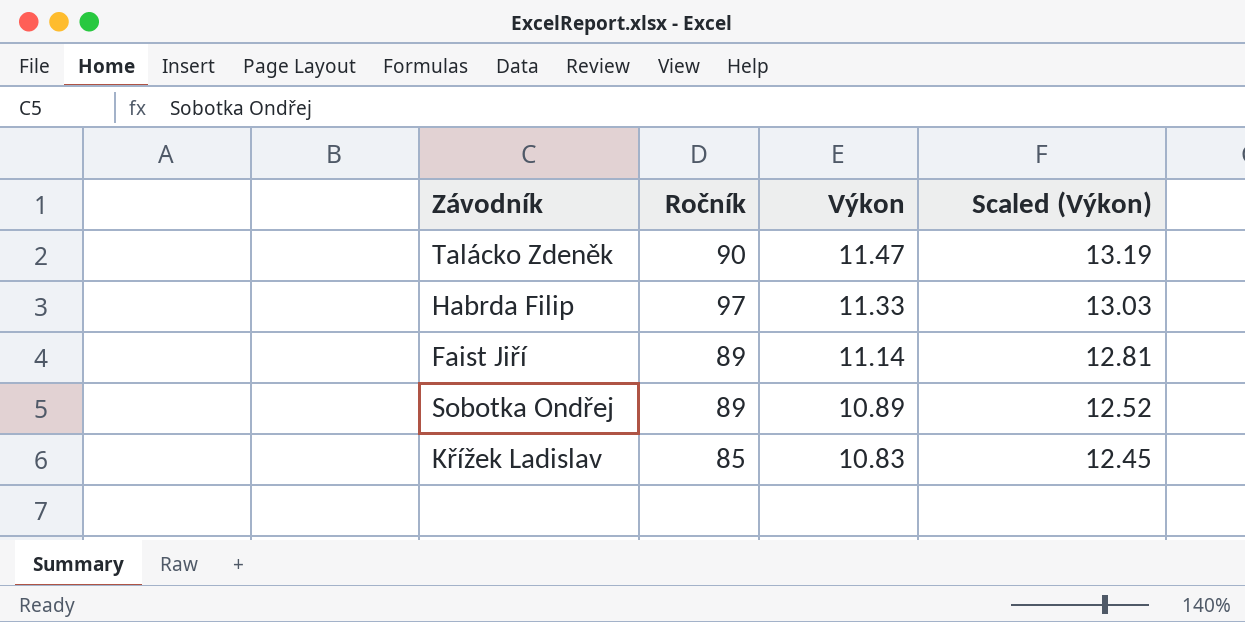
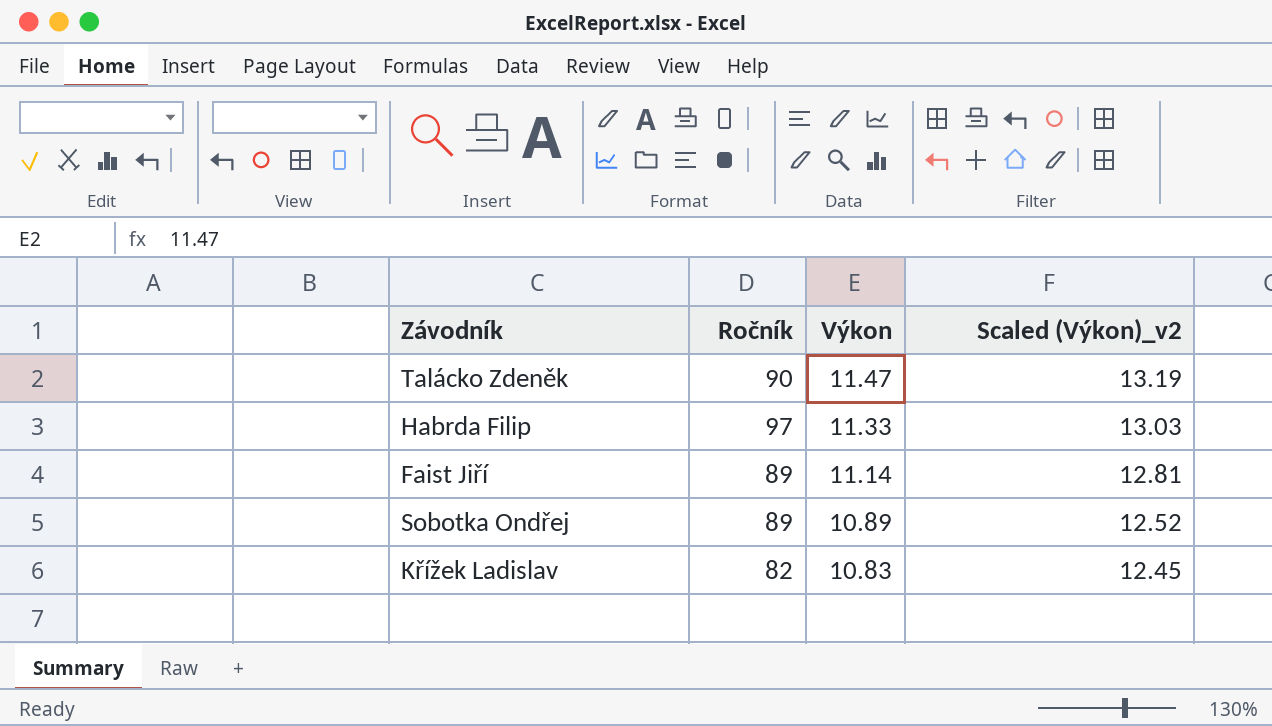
column name: Scaled (Výkon) -> Scaled (Výkon)_v2
Křížek Ladislav | Ročník: 85 -> 82

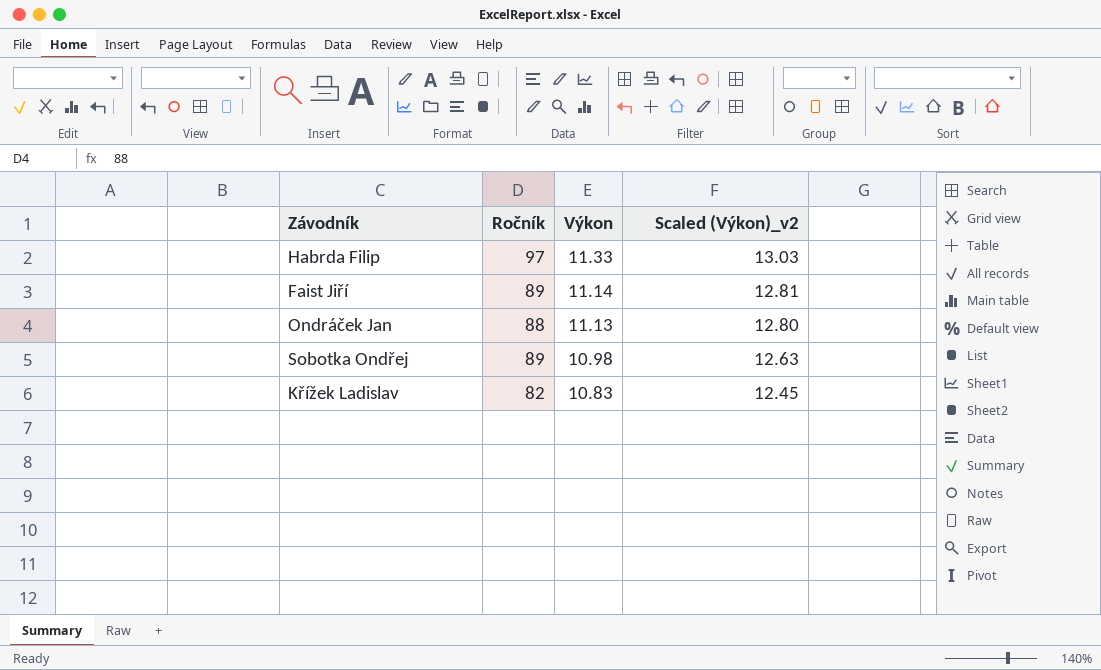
row Talácko Zdeněk: 90 | 11.47 | 13.19 -> none
row Ondráček Jan: none -> 88 | 11.13 | 12.80
Sobotka Ondřej | Výkon: 10.89 -> 10.98
Sobotka Ondřej | Scaled (Výkon)_v2: 12.52 -> 12.63

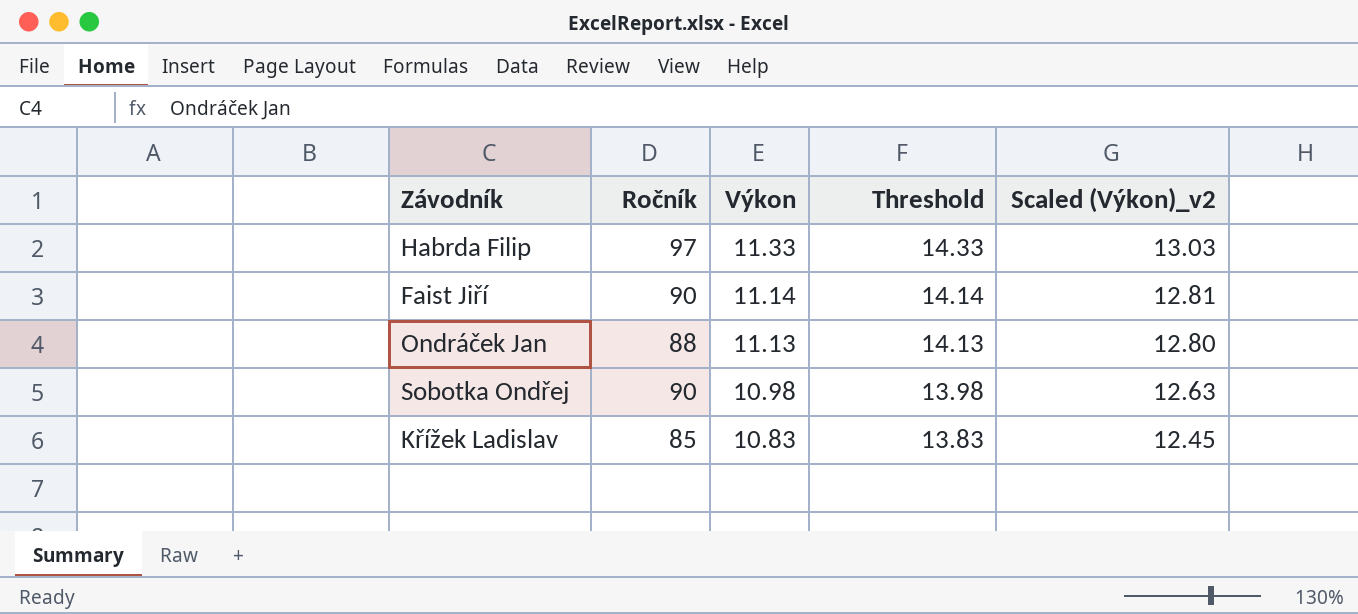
column Threshold | formula: none -> [Výkon] + 3
Faist Jiří | Ročník: 89 -> 90
Sobotka Ondřej | Ročník: 89 -> 90
Křížek Ladislav | Ročník: 82 -> 85

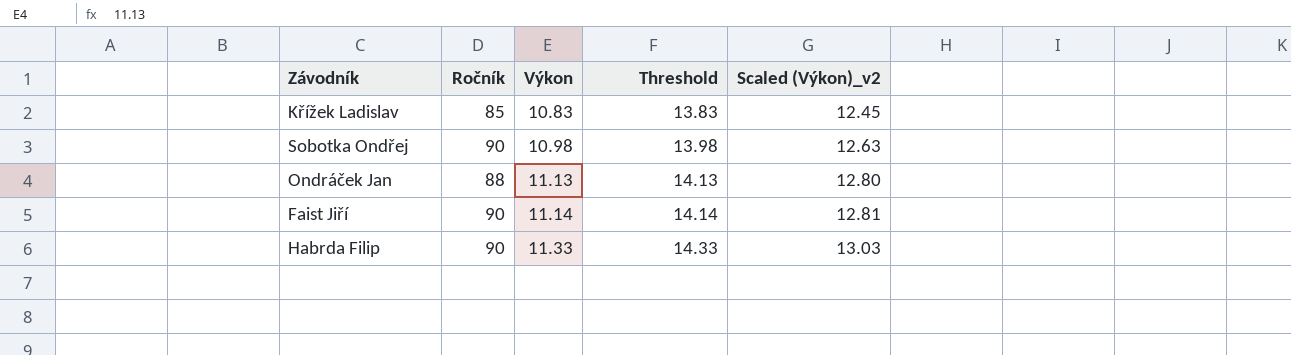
row order: Výkon descending -> Výkon ascending
Habrda Filip | Ročník: 97 -> 90

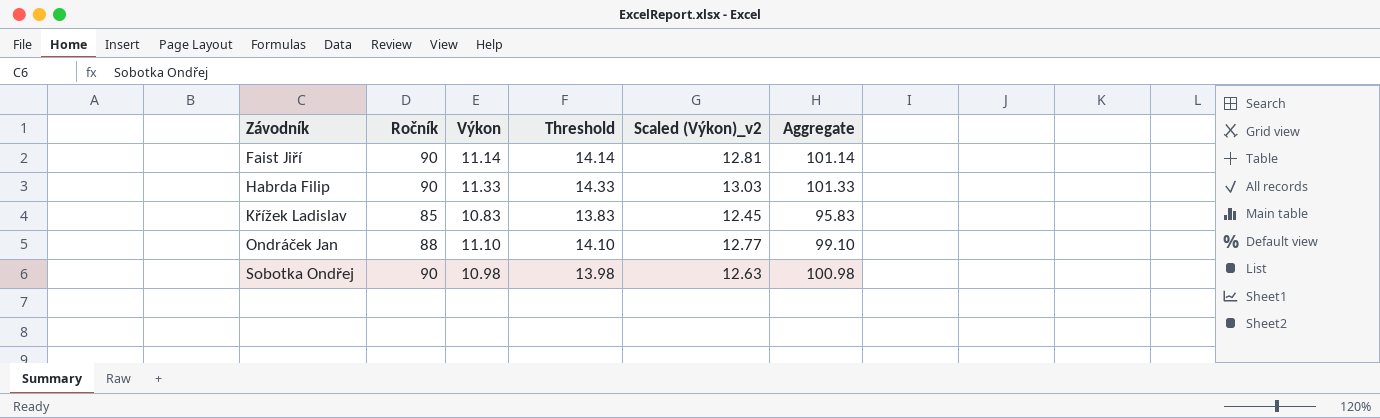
row order: Výkon ascending -> Závodník ascending
column Aggregate | formula: none -> [Ročník] + [Výkon]
Ondráček Jan | Výkon: 11.13 -> 11.10
Ondráček Jan | Threshold: 14.13 -> 14.10
Ondráček Jan | Scaled (Výkon)_v2: 12.80 -> 12.77

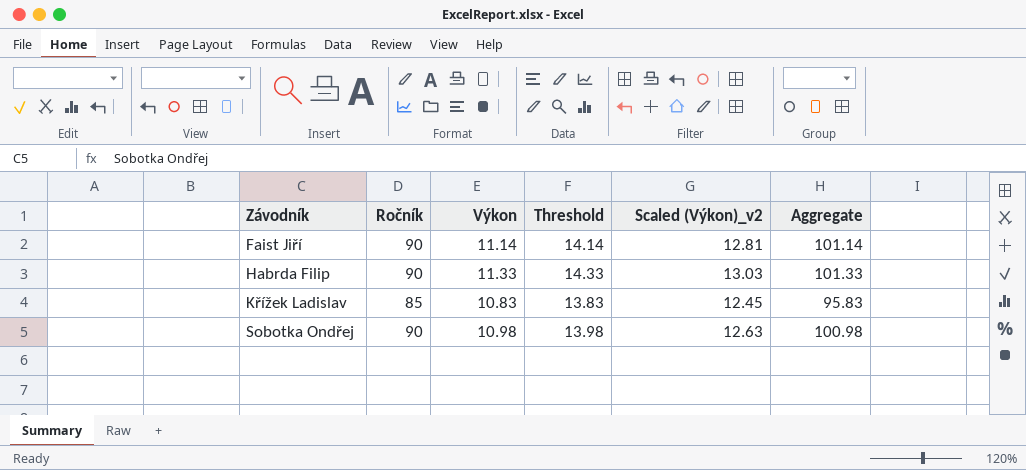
row Ondráček Jan: 88 | 11.10 | 14.10 | 12.77 | 99.10 -> none

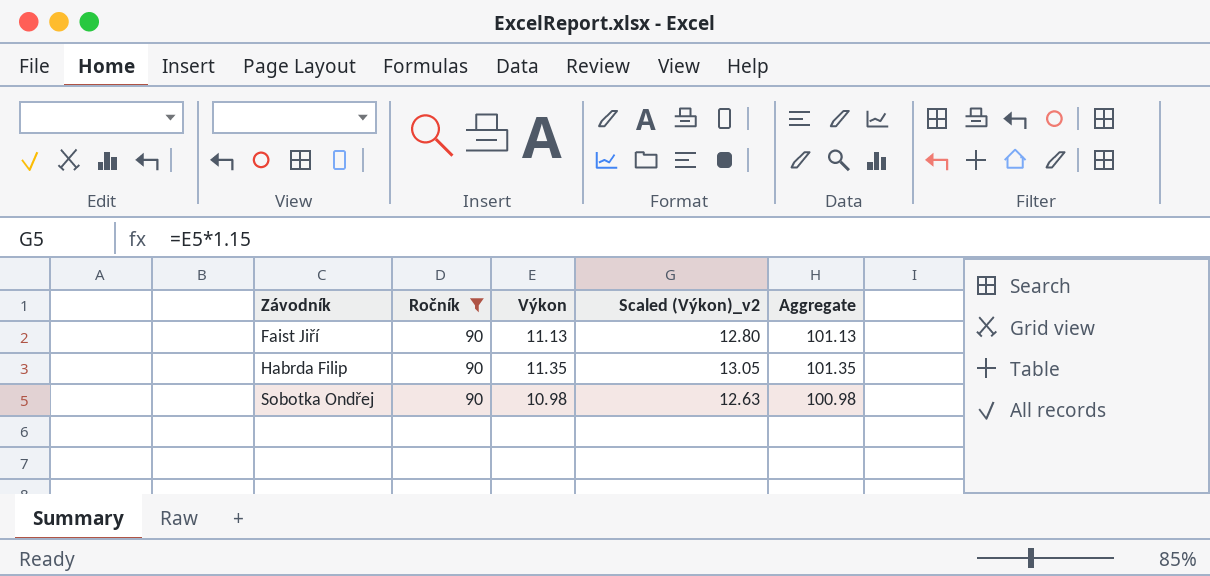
filter: none -> Ročník = 90
column Threshold | formula: [Výkon] + 3 -> none
Faist Jiří | Výkon: 11.14 -> 11.13
Faist Jiří | Scaled (Výkon)_v2: 12.81 -> 12.80
Faist Jiří | Aggregate: 101.14 -> 101.13
Habrda Filip | Výkon: 11.33 -> 11.35
Habrda Filip | Scaled (Výkon)_v2: 13.03 -> 13.05
Habrda Filip | Aggregate: 101.33 -> 101.35

